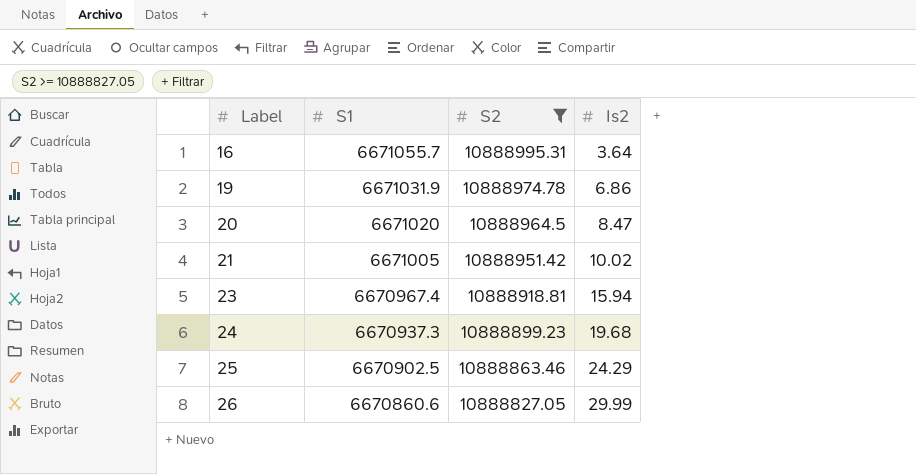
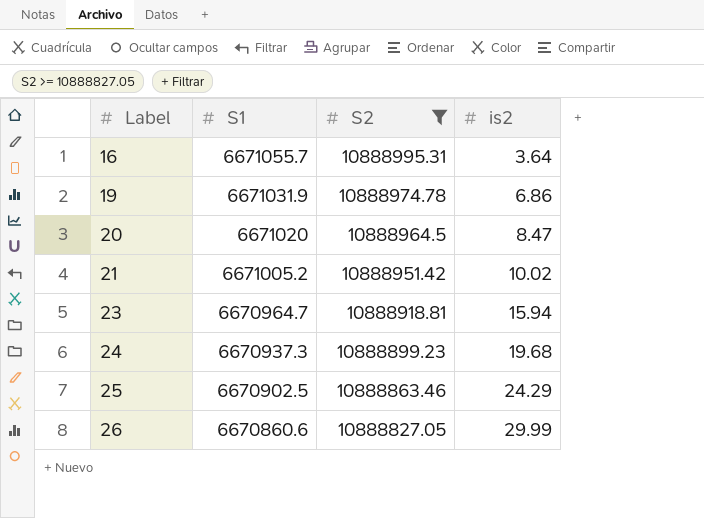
column name: Is2 -> is2
21 | S1: 6671005 -> 6671005.2
23 | S1: 6670967.4 -> 6670964.7

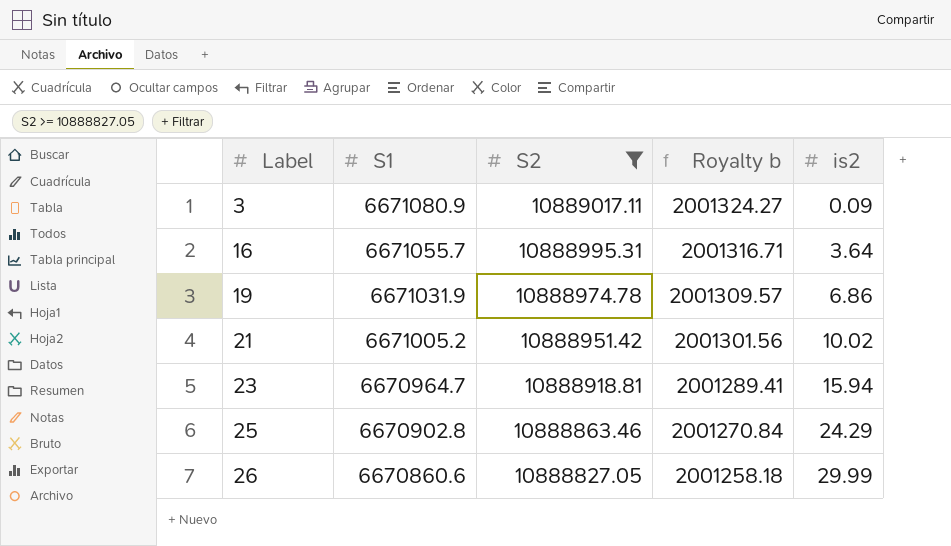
column Royalty b | formula: none -> [S1] * 0.3
row 20: 6671020 | 10888964.5 | 8.47 -> none
row 24: 6670937.3 | 10888899.23 | 19.68 -> none
row 3: none -> 6671080.9 | 10889017.11 | 2001324.27 | 0.09
25 | S1: 6670902.5 -> 6670902.8

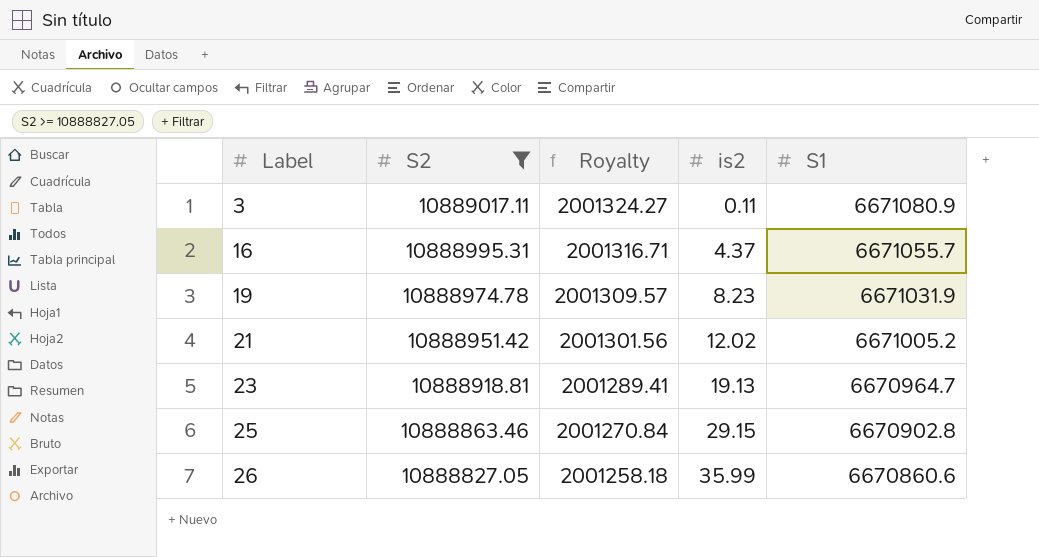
column name: Royalty b -> Royalty
column S1 | position: 2 -> 5
3 | is2: 0.09 -> 0.11
16 | is2: 3.64 -> 4.37
19 | is2: 6.86 -> 8.23
21 | is2: 10.02 -> 12.02
23 | is2: 15.94 -> 19.13
25 | is2: 24.29 -> 29.15
26 | is2: 29.99 -> 35.99

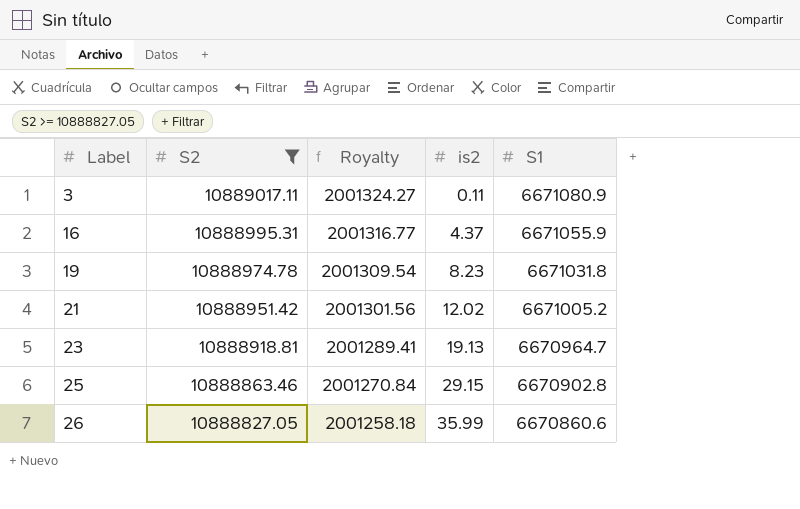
16 | Royalty: 2001316.71 -> 2001316.77
16 | S1: 6671055.7 -> 6671055.9
19 | Royalty: 2001309.57 -> 2001309.54
19 | S1: 6671031.9 -> 6671031.8

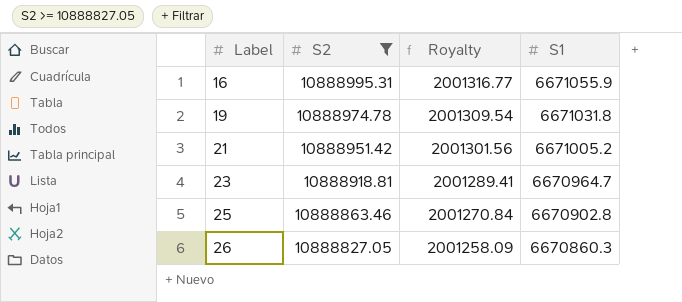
column is2 | position: 4 -> none
row 3: 10889017.11 | 2001324.27 | 0.11 | 6671080.9 -> none
26 | Royalty: 2001258.18 -> 2001258.09
26 | S1: 6670860.6 -> 6670860.3

